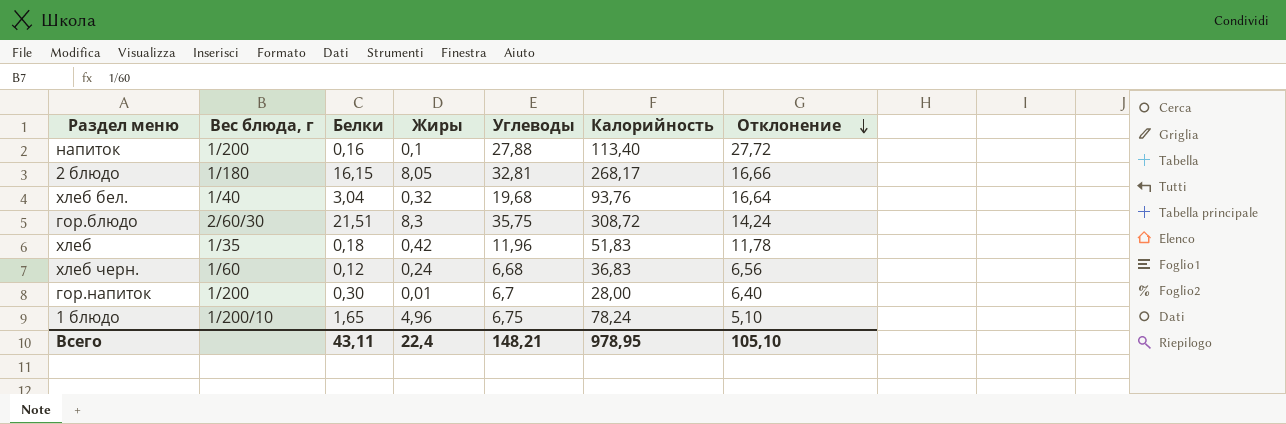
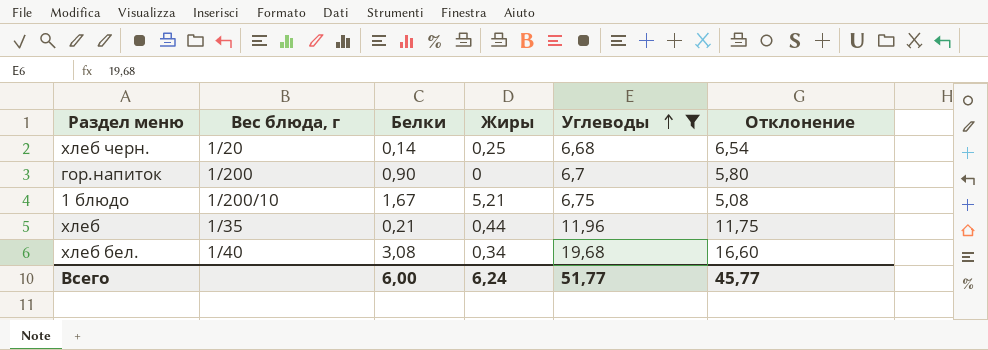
filter: none -> Углеводы <= 19,68
row order: Отклонение descending -> Углеводы ascending
column Калорийность | position: 6 -> none
хлеб черн. | Вес блюда, г: 1/60 -> 1/20
хлеб черн. | Белки: 0,12 -> 0,14
хлеб черн. | Жиры: 0,24 -> 0,25
хлеб черн. | Отклонение: 6,56 -> 6,54
гор.напиток | Белки: 0,30 -> 0,90
гор.напиток | Жиры: 0,01 -> 0
гор.напиток | Отклонение: 6,40 -> 5,80
1 блюдо | Белки: 1,65 -> 1,67
1 блюдо | Жиры: 4,96 -> 5,21
1 блюдо | Отклонение: 5,10 -> 5,08
хлеб | Белки: 0,18 -> 0,21
хлеб | Жиры: 0,42 -> 0,44
хлеб | Отклонение: 11,78 -> 11,75
хлеб бел. | Белки: 3,04 -> 3,08
хлеб бел. | Жиры: 0,32 -> 0,34
хлеб бел. | Отклонение: 16,64 -> 16,60
Всего | Белки: 43,11 -> 6,00
Всего | Жиры: 22,4 -> 6,24
Всего | Углеводы: 148,21 -> 51,77
Всего | Отклонение: 105,10 -> 45,77

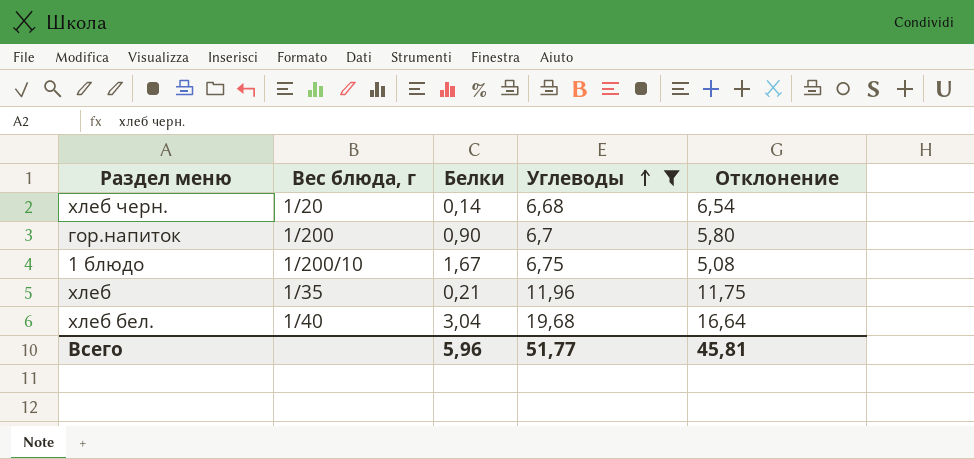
column Жиры | position: 4 -> none
хлеб бел. | Белки: 3,08 -> 3,04
хлеб бел. | Отклонение: 16,60 -> 16,64
Всего | Белки: 6,00 -> 5,96
Всего | Отклонение: 45,77 -> 45,81

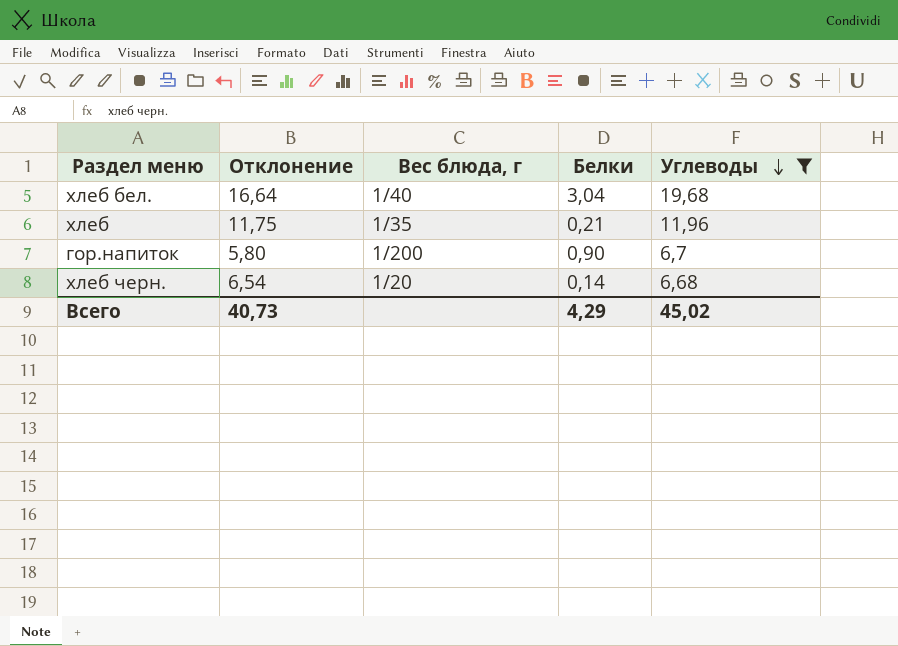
row order: Углеводы ascending -> Углеводы descending
column Отклонение | position: 5 -> 2
row 1 блюдо: 1/200/10 | 1,67 | 6,75 | 5,08 -> none
Всего | Отклонение: 45,81 -> 40,73
Всего | Белки: 5,96 -> 4,29
Всего | Углеводы: 51,77 -> 45,02

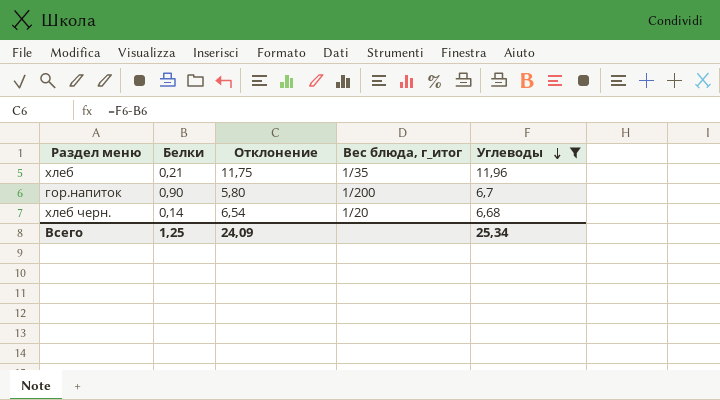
column Белки | position: 4 -> 2
column name: Вес блюда, г -> Вес блюда, г_итог
row хлеб бел.: 16,64 | 1/40 | 3,04 | 19,68 -> none
Всего | Белки: 4,29 -> 1,25
Всего | Отклонение: 40,73 -> 24,09
Всего | Углеводы: 45,02 -> 25,34

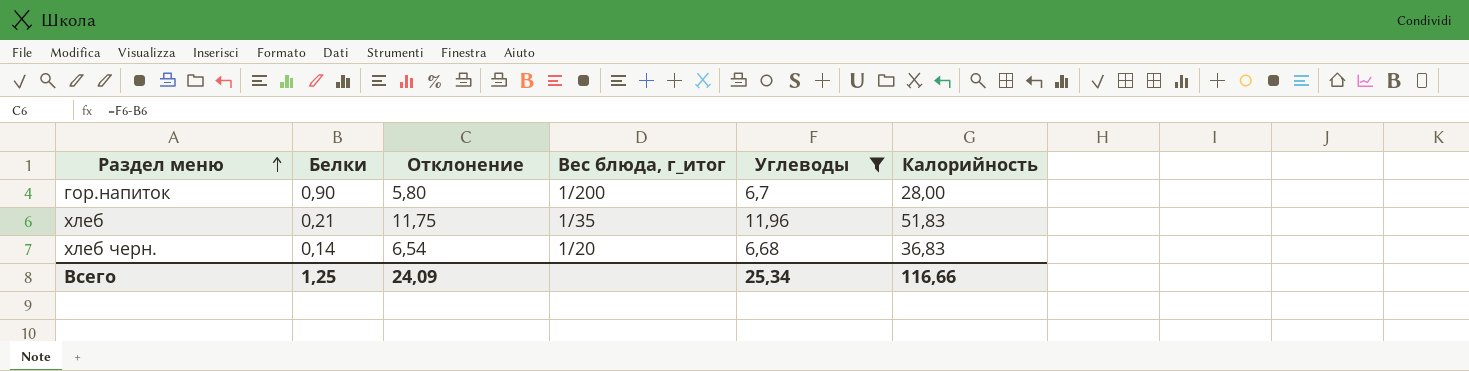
row order: Углеводы descending -> Раздел меню ascending
column Калорийность | position: none -> 6

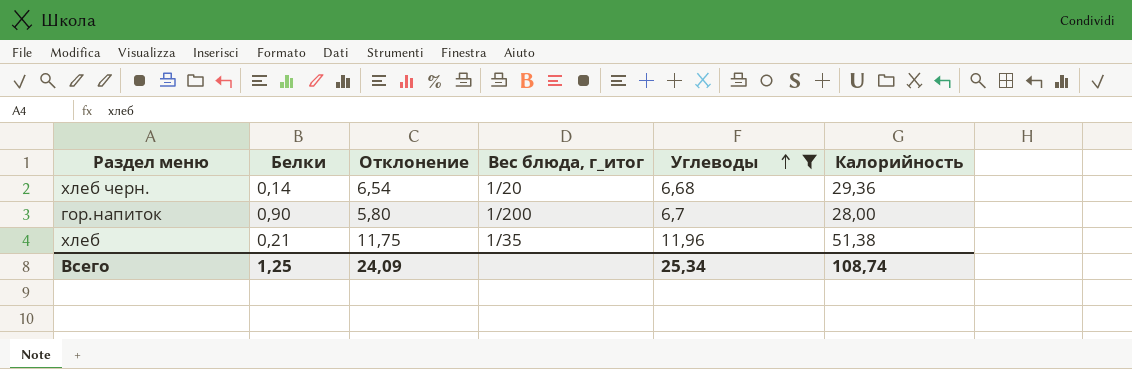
row order: Раздел меню ascending -> Углеводы ascending
хлеб черн. | Калорийность: 36,83 -> 29,36
хлеб | Калорийность: 51,83 -> 51,38
Всего | Калорийность: 116,66 -> 108,74

